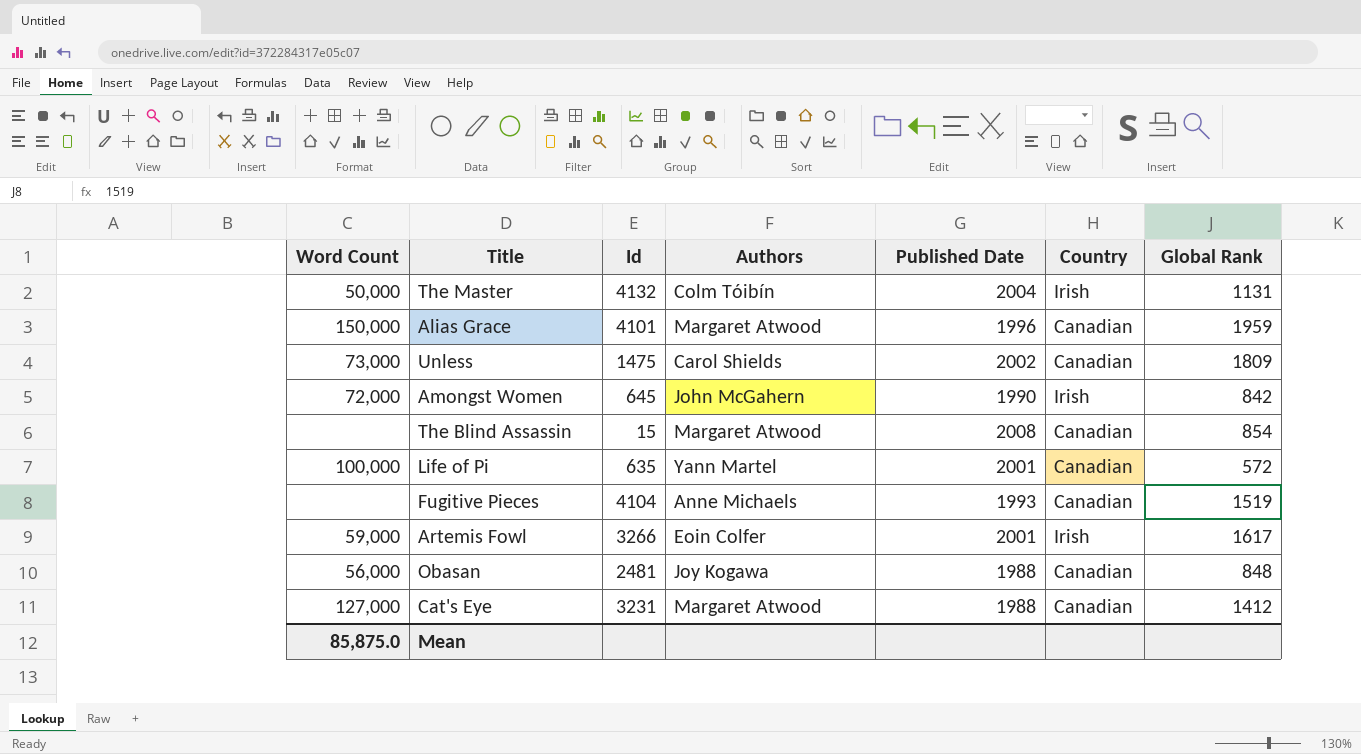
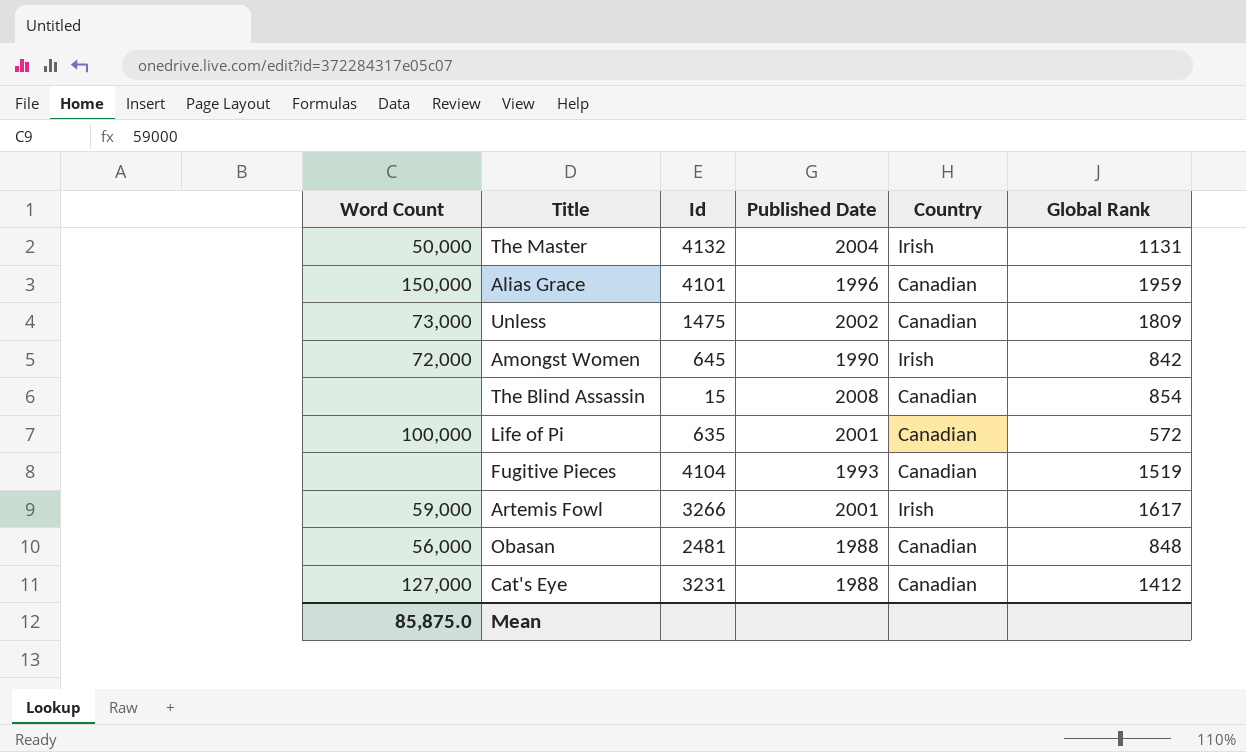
column Authors | position: 4 -> none

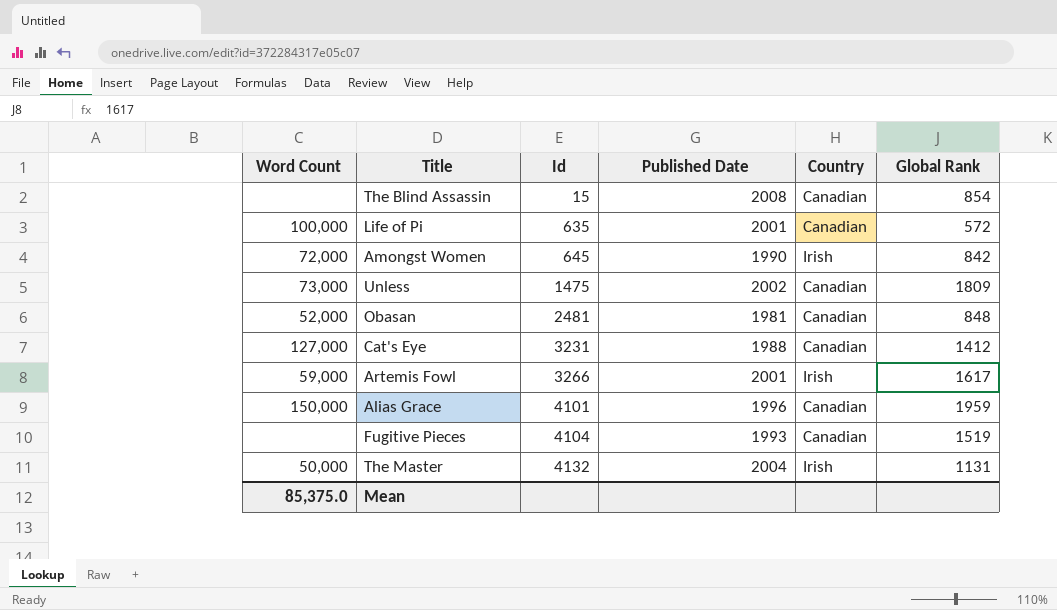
row order: none -> Id ascending
Obasan | Word Count: 56,000 -> 52,000
Obasan | Published Date: 1988 -> 1981
Mean | Word Count: 85,875.0 -> 85,375.0

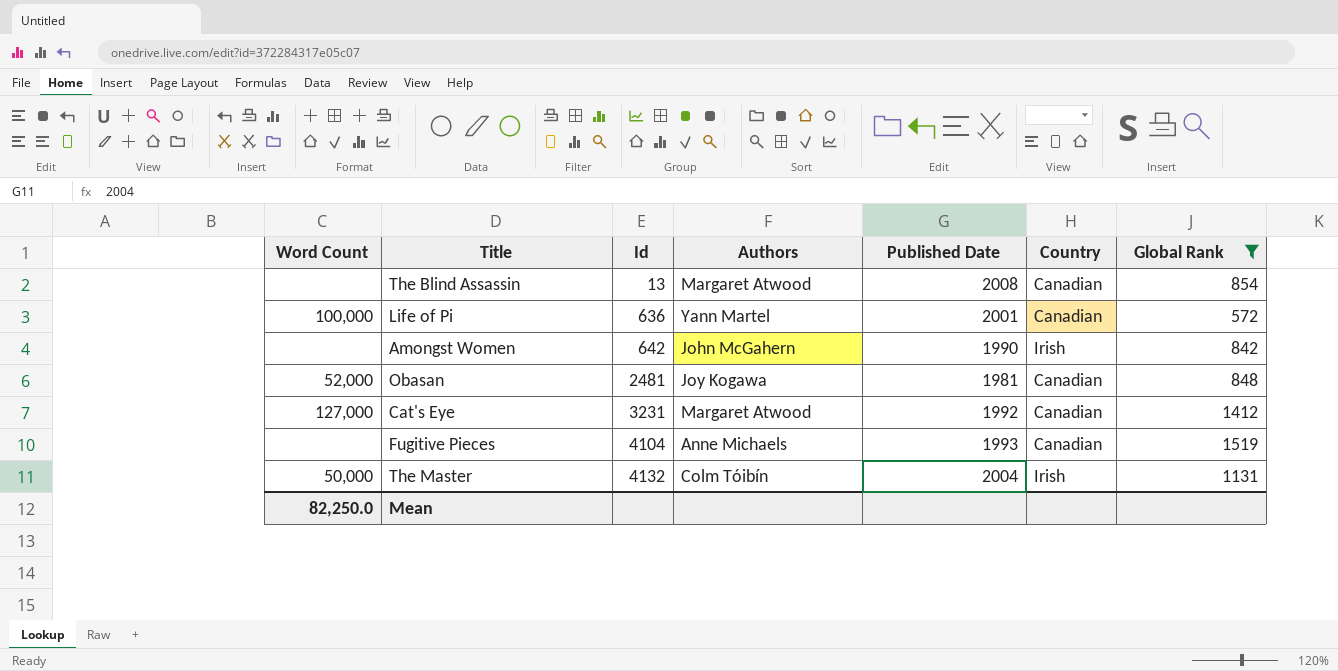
filter: none -> Global Rank <= 1519
column Authors | position: none -> 4
The Blind Assassin | Id: 15 -> 13
Life of Pi | Id: 635 -> 636
Amongst Women | Word Count: 72,000 -> none
Amongst Women | Id: 645 -> 642
Cat's Eye | Published Date: 1988 -> 1992
Mean | Word Count: 85,375.0 -> 82,250.0

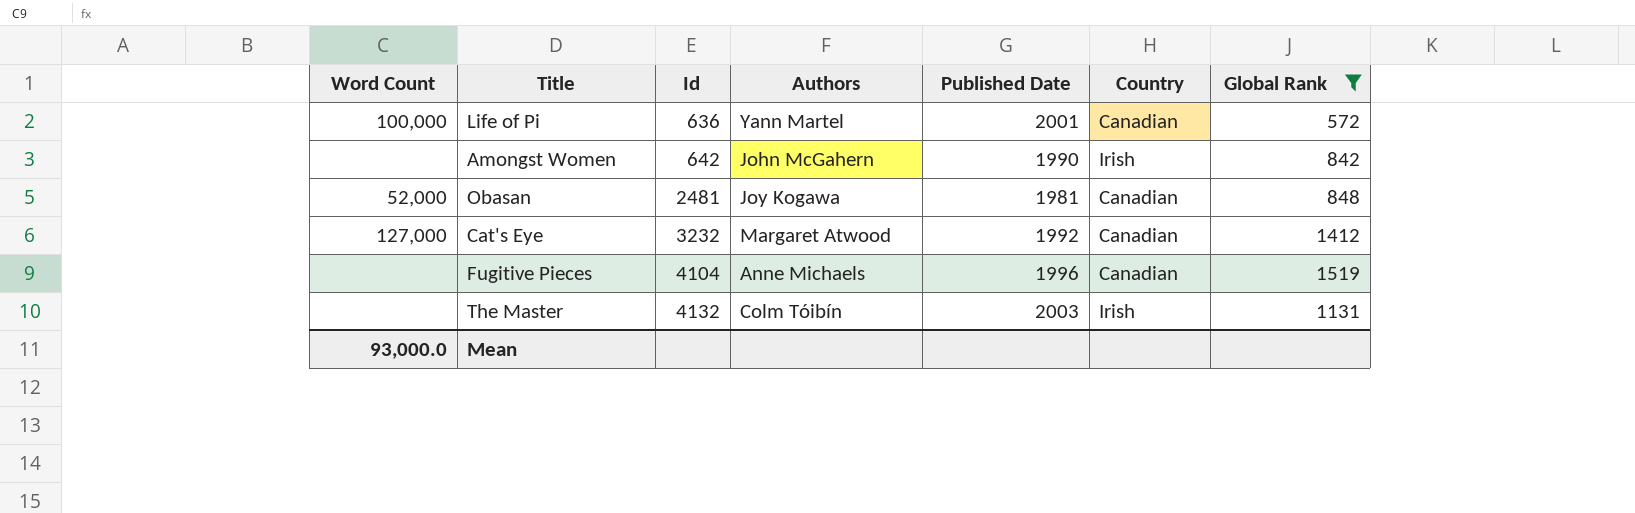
row The Blind Assassin: none | 13 | Margaret Atwood | 2008 | Canadian | 854 -> none
Cat's Eye | Id: 3231 -> 3232
Fugitive Pieces | Published Date: 1993 -> 1996
The Master | Word Count: 50,000 -> none
The Master | Published Date: 2004 -> 2003
Mean | Word Count: 82,250.0 -> 93,000.0

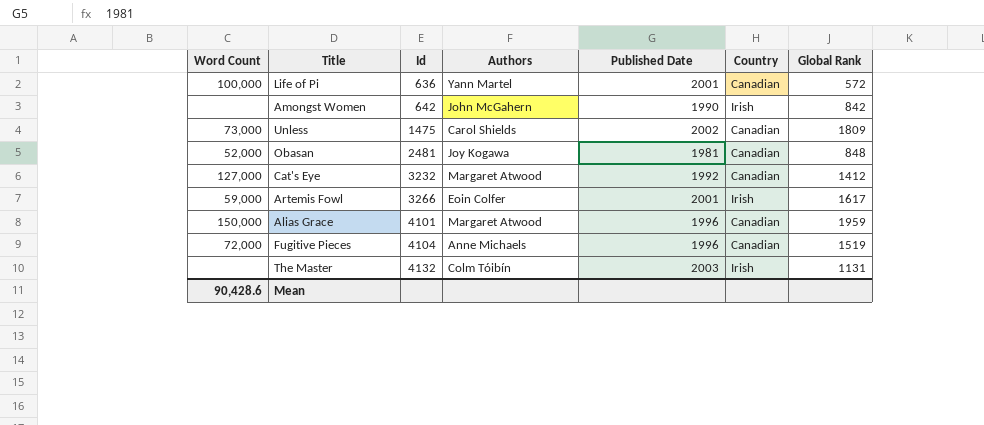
filter: Global Rank <= 1519 -> none
Fugitive Pieces | Word Count: none -> 72,000
Mean | Word Count: 93,000.0 -> 90,428.6

